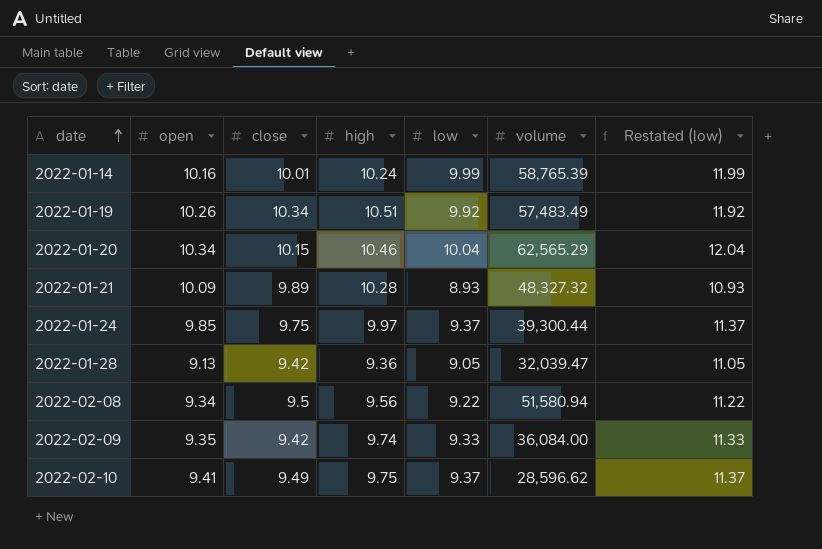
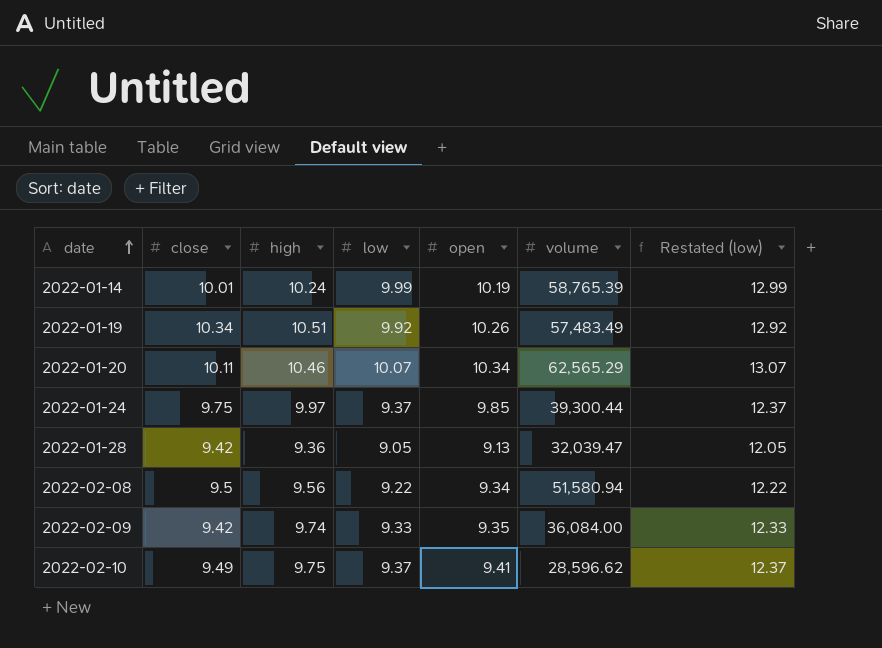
column open | position: 2 -> 5
column Restated (low) | formula: [low] + 2 -> [low] + 3
row 2022-01-21: 10.09 | 9.89 | 10.28 | 8.93 | 48,327.32 | 10.93 -> none
2022-01-14 | open: 10.16 -> 10.19
2022-01-20 | close: 10.15 -> 10.11
2022-01-20 | low: 10.04 -> 10.07

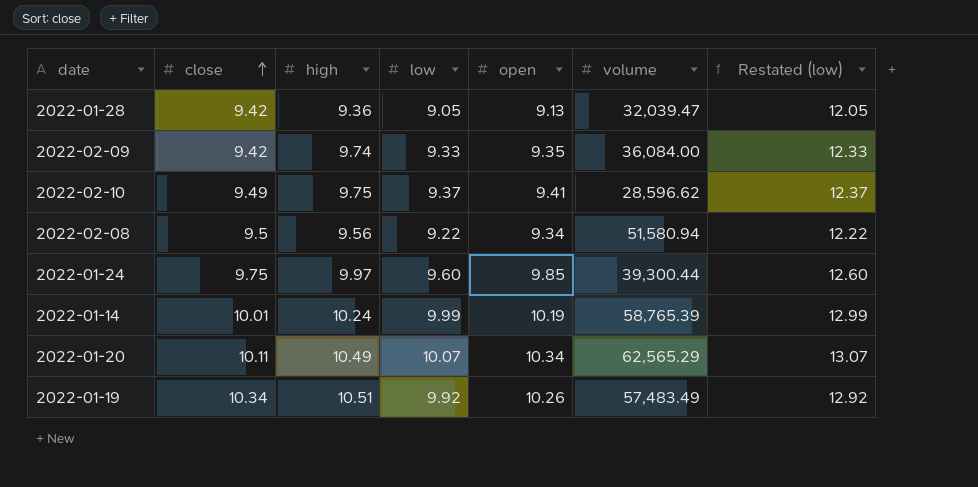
row order: date ascending -> close ascending
2022-01-24 | low: 9.37 -> 9.60
2022-01-24 | Restated (low): 12.37 -> 12.60
2022-01-20 | high: 10.46 -> 10.49

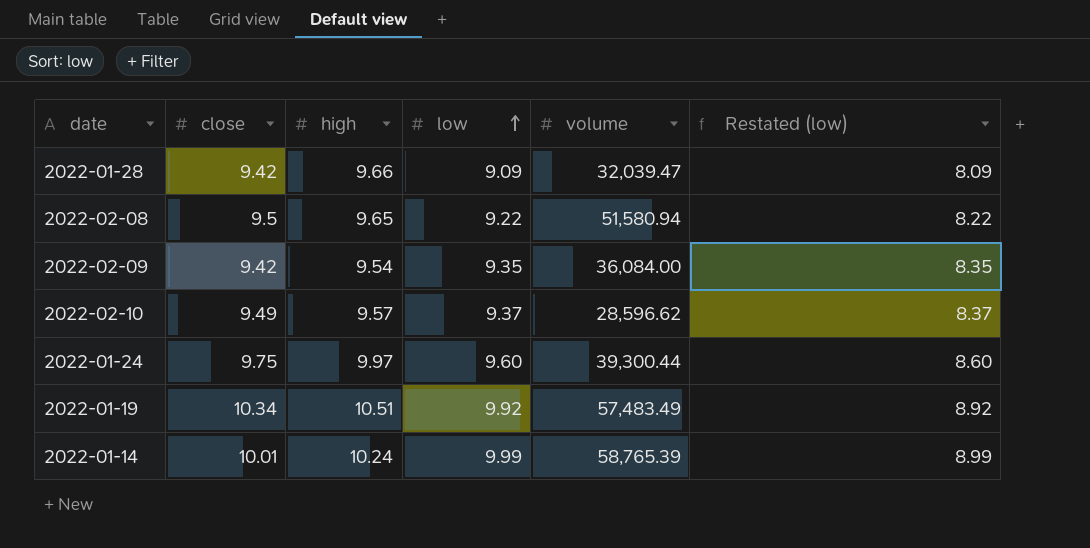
row order: close ascending -> low ascending
column open | position: 5 -> none
column Restated (low) | formula: [low] + 3 -> [low] - 1
row 2022-01-20: 10.11 | 10.49 | 10.07 | 10.34 | 62,565.29 | 13.07 -> none
2022-01-28 | high: 9.36 -> 9.66
2022-01-28 | low: 9.05 -> 9.09
2022-02-08 | high: 9.56 -> 9.65
2022-02-09 | high: 9.74 -> 9.54
2022-02-09 | low: 9.33 -> 9.35
2022-02-10 | high: 9.75 -> 9.57

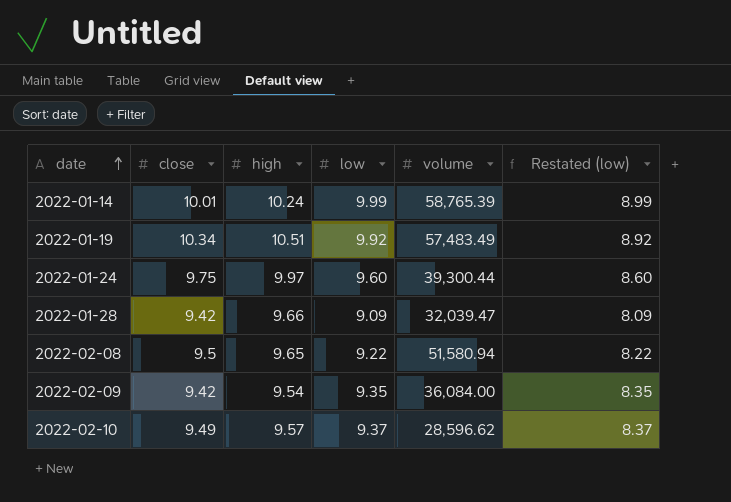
row order: low ascending -> date ascending

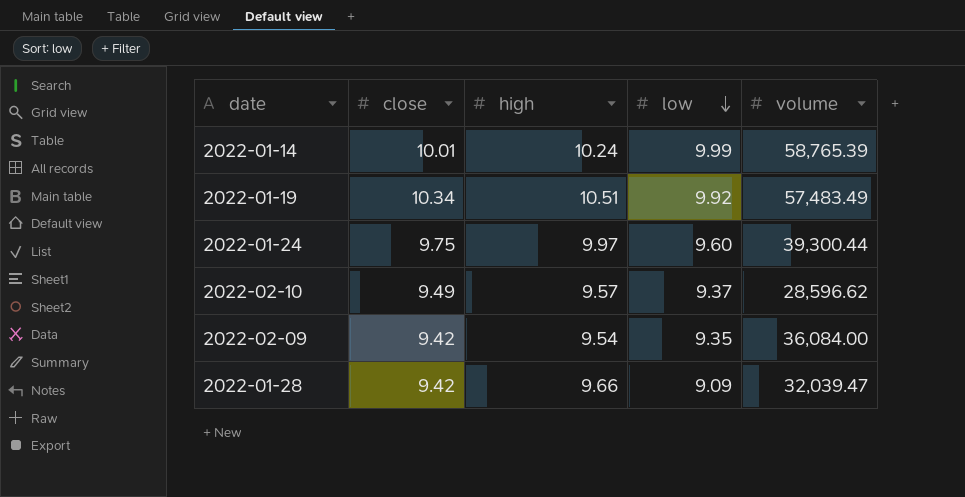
row order: date ascending -> low descending
column Restated (low) | formula: [low] - 1 -> none
row 2022-02-08: 9.5 | 9.65 | 9.22 | 51,580.94 | 8.22 -> none

